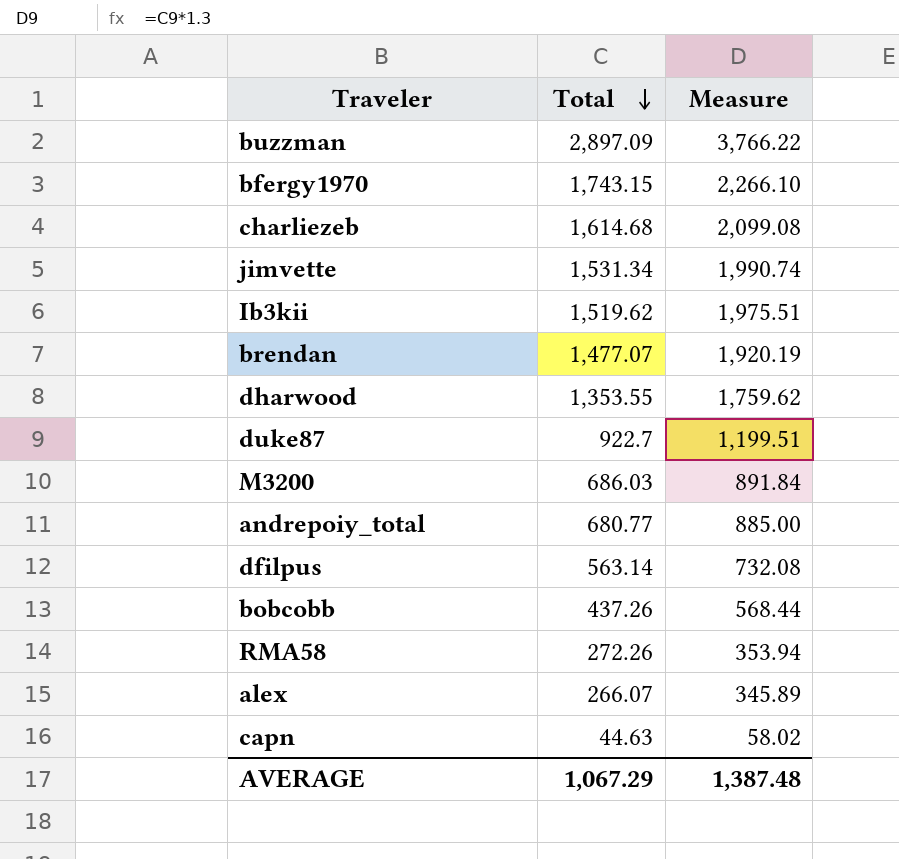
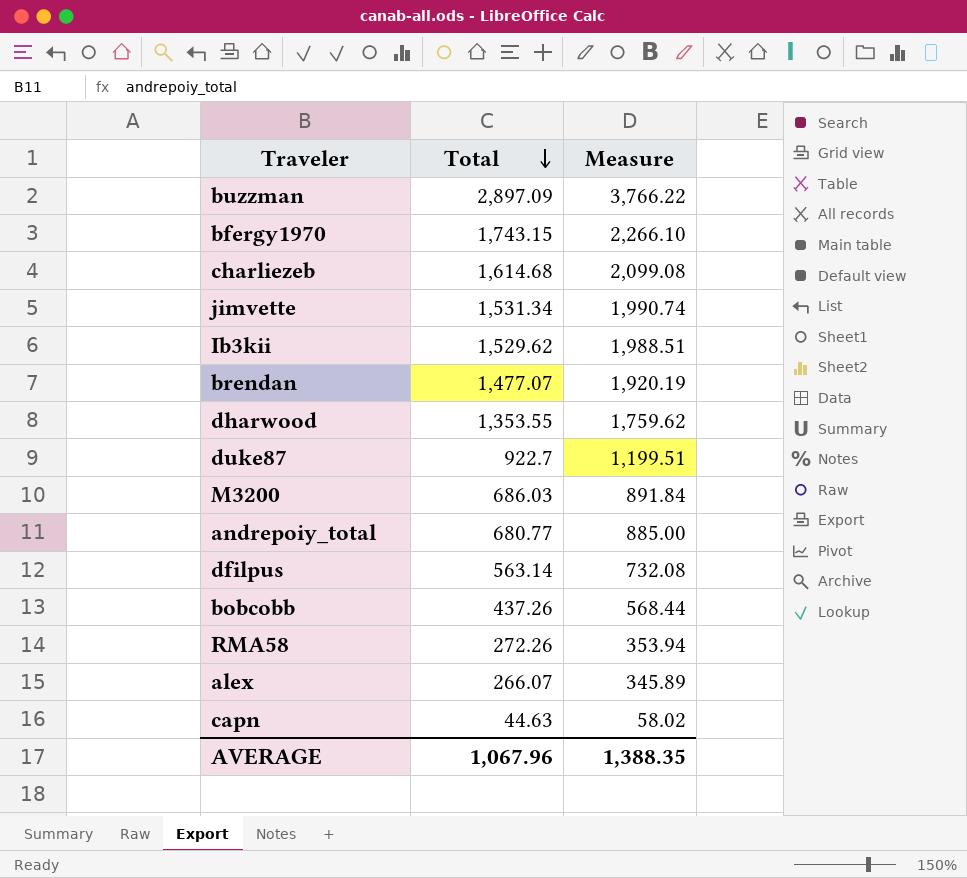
Ib3kii | Total: 1,519.62 -> 1,529.62
Ib3kii | Measure: 1,975.51 -> 1,988.51
AVERAGE | Total: 1,067.29 -> 1,067.96
AVERAGE | Measure: 1,387.48 -> 1,388.35

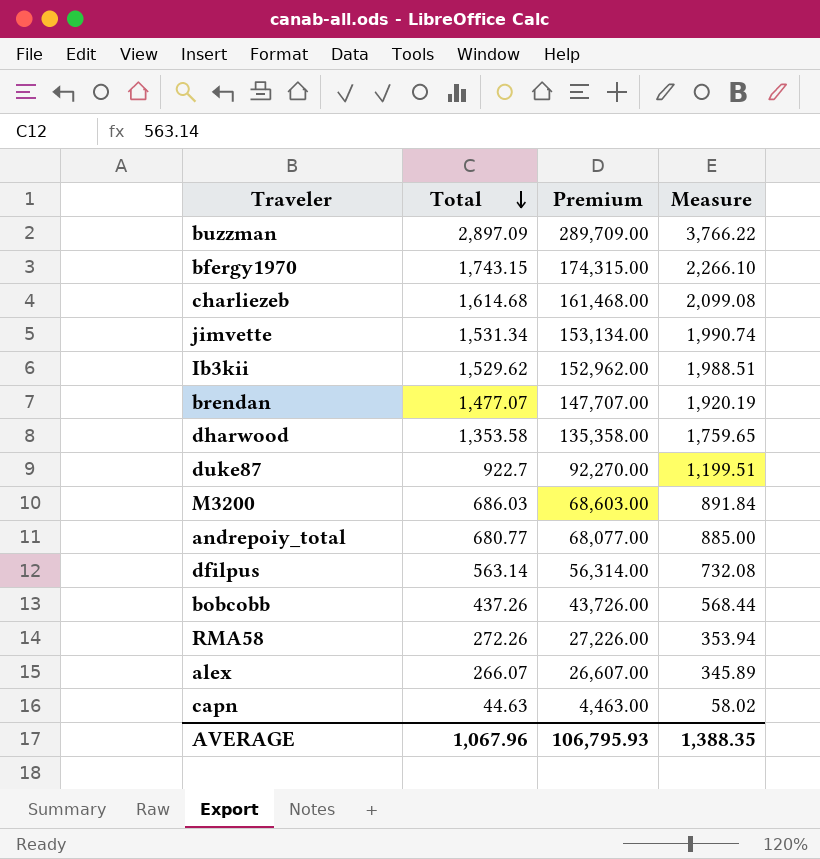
column Premium | formula: none -> [Total] * 100
dharwood | Total: 1,353.55 -> 1,353.58
dharwood | Measure: 1,759.62 -> 1,759.65

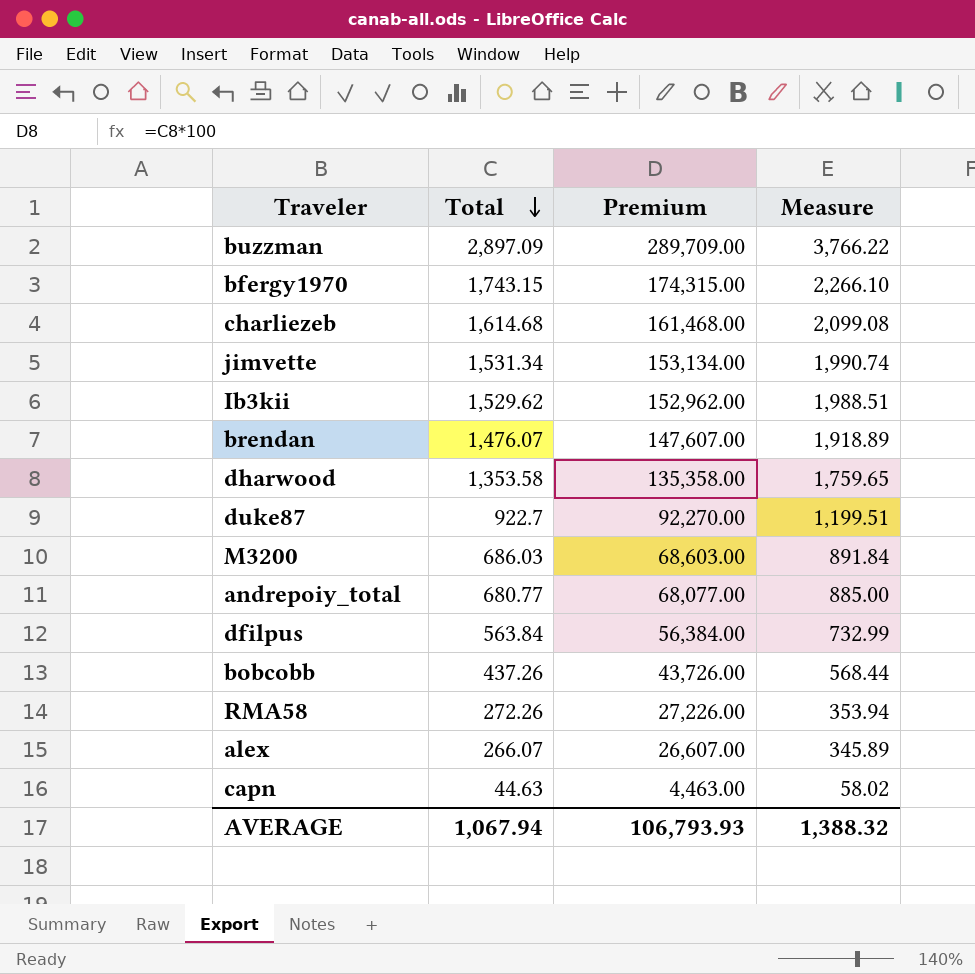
brendan | Total: 1,477.07 -> 1,476.07
brendan | Premium: 147,707.00 -> 147,607.00
brendan | Measure: 1,920.19 -> 1,918.89
dfilpus | Total: 563.14 -> 563.84
dfilpus | Premium: 56,314.00 -> 56,384.00
dfilpus | Measure: 732.08 -> 732.99
AVERAGE | Total: 1,067.96 -> 1,067.94
AVERAGE | Premium: 106,795.93 -> 106,793.93
AVERAGE | Measure: 1,388.35 -> 1,388.32

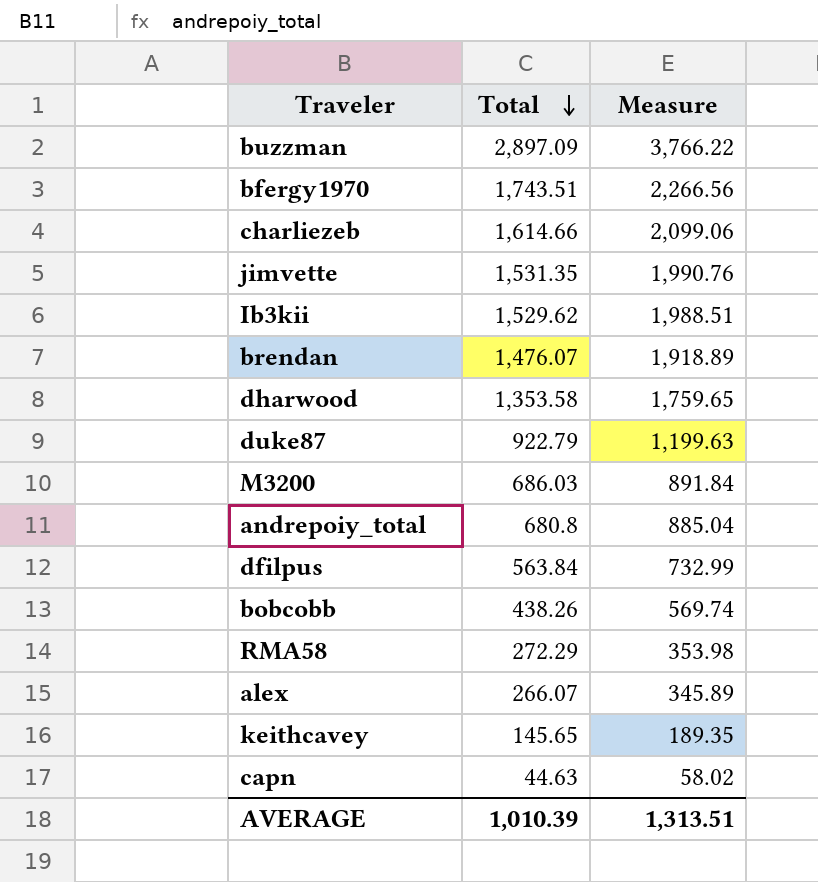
column Premium | formula: [Total] * 100 -> none
bfergy1970 | Total: 1,743.15 -> 1,743.51
bfergy1970 | Measure: 2,266.10 -> 2,266.56
charliezeb | Total: 1,614.68 -> 1,614.66
charliezeb | Measure: 2,099.08 -> 2,099.06
jimvette | Total: 1,531.34 -> 1,531.35
jimvette | Measure: 1,990.74 -> 1,990.76
duke87 | Total: 922.7 -> 922.79
duke87 | Measure: 1,199.51 -> 1,199.63
andrepoiy_total | Total: 680.77 -> 680.8
andrepoiy_total | Measure: 885.00 -> 885.04
bobcobb | Total: 437.26 -> 438.26
bobcobb | Measure: 568.44 -> 569.74
RMA58 | Total: 272.26 -> 272.29
RMA58 | Measure: 353.94 -> 353.98
row keithcavey: none -> 145.65 | 189.35
AVERAGE | Total: 1,067.94 -> 1,010.39
AVERAGE | Measure: 1,388.32 -> 1,313.51

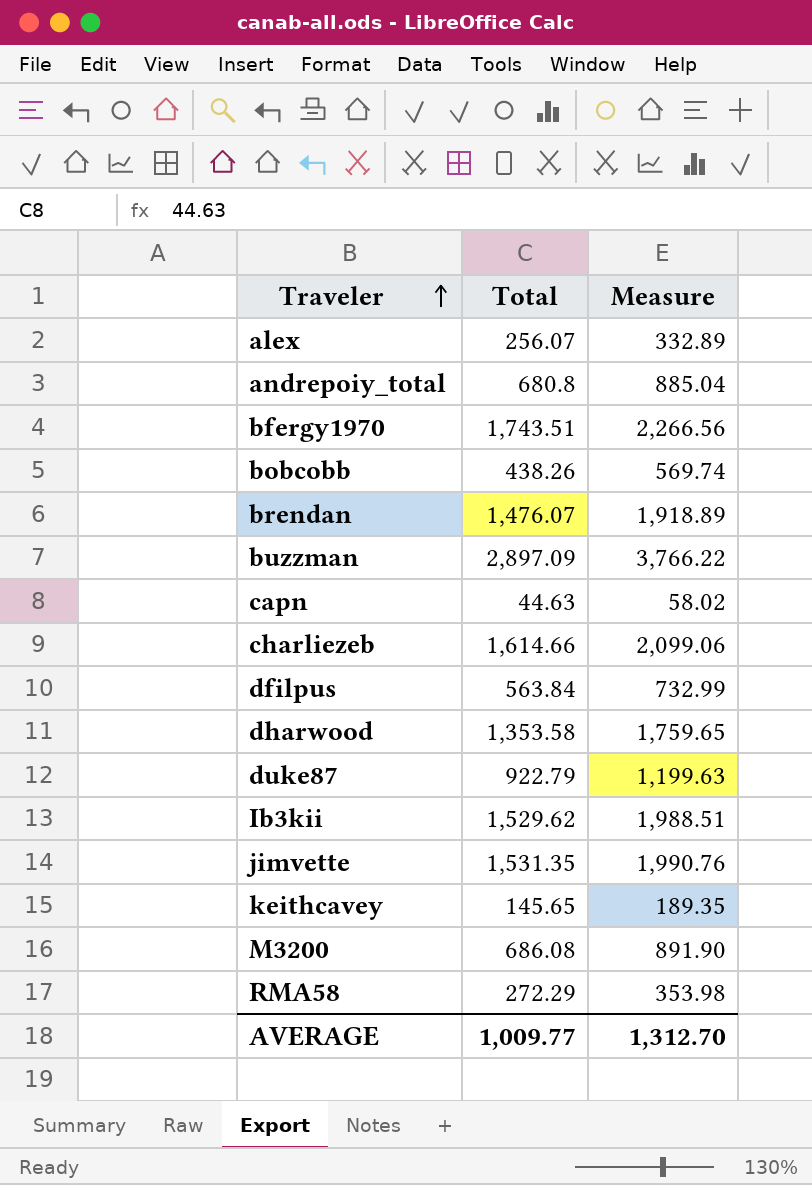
row order: Total descending -> Traveler ascending
alex | Total: 266.07 -> 256.07
alex | Measure: 345.89 -> 332.89
M3200 | Total: 686.03 -> 686.08
M3200 | Measure: 891.84 -> 891.90
AVERAGE | Total: 1,010.39 -> 1,009.77
AVERAGE | Measure: 1,313.51 -> 1,312.70

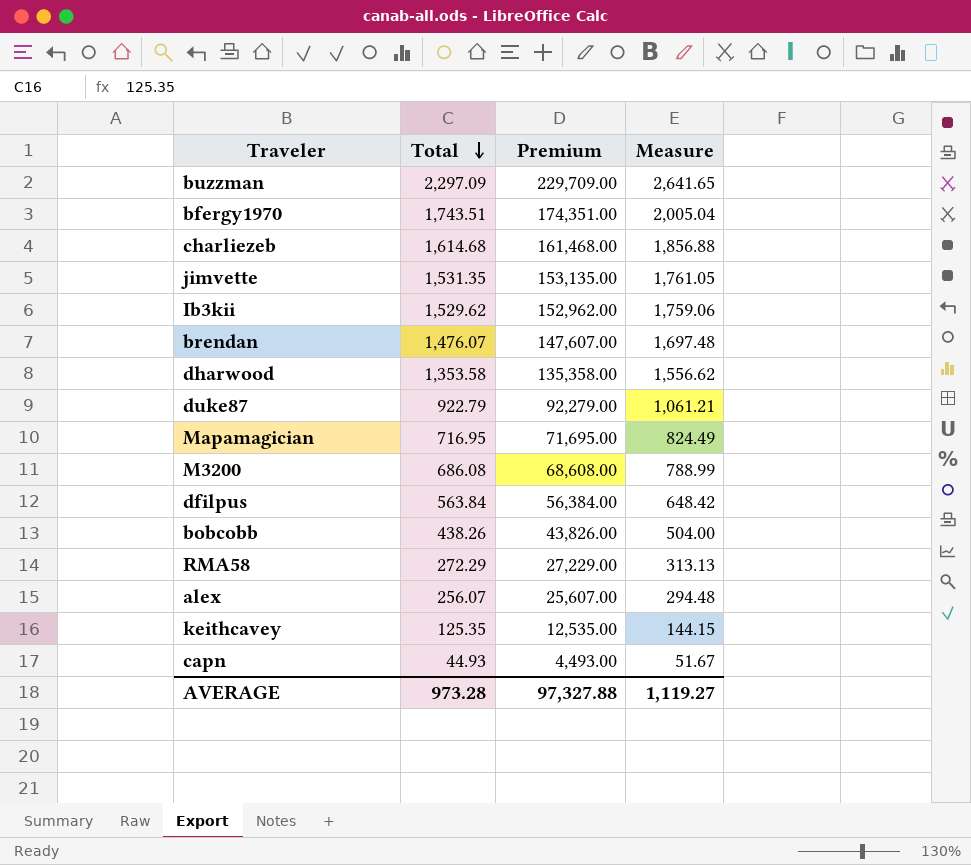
row order: Traveler ascending -> Total descending
column Premium | formula: none -> [Total] * 100
column Measure | formula: [Total] * 1.3 -> [Total] * 1.15
row andrepoiy_total: 680.8 | 885.04 -> none
buzzman | Total: 2,897.09 -> 2,297.09
charliezeb | Total: 1,614.66 -> 1,614.68
row Mapamagician: none -> 716.95 | 71,695.00 | 824.49
keithcavey | Total: 145.65 -> 125.35
capn | Total: 44.63 -> 44.93
AVERAGE | Total: 1,009.77 -> 973.28
AVERAGE | Measure: 1,312.70 -> 1,119.27

